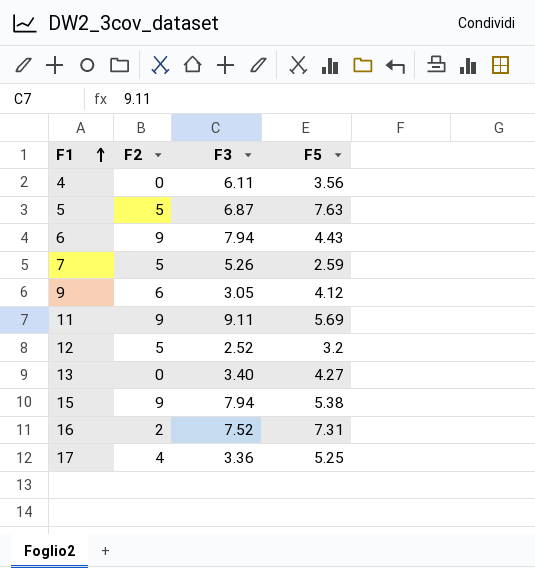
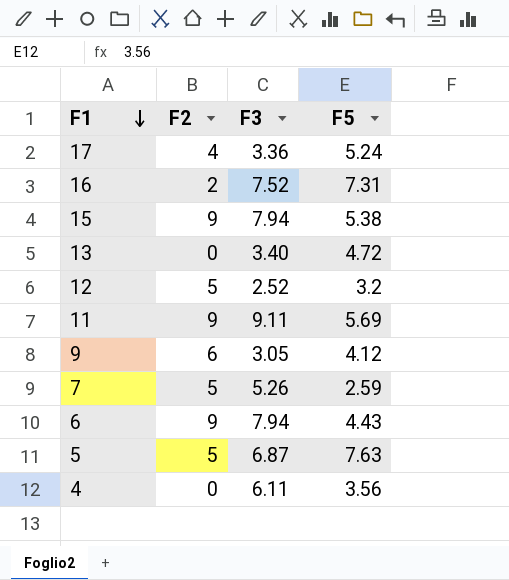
row order: F1 ascending -> F1 descending
17 | F5: 5.25 -> 5.24
13 | F5: 4.27 -> 4.72

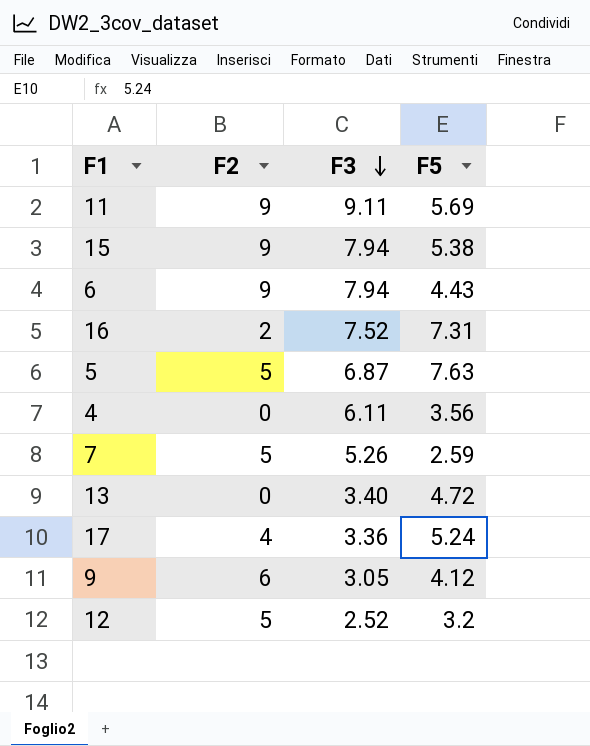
row order: F1 descending -> F3 descending

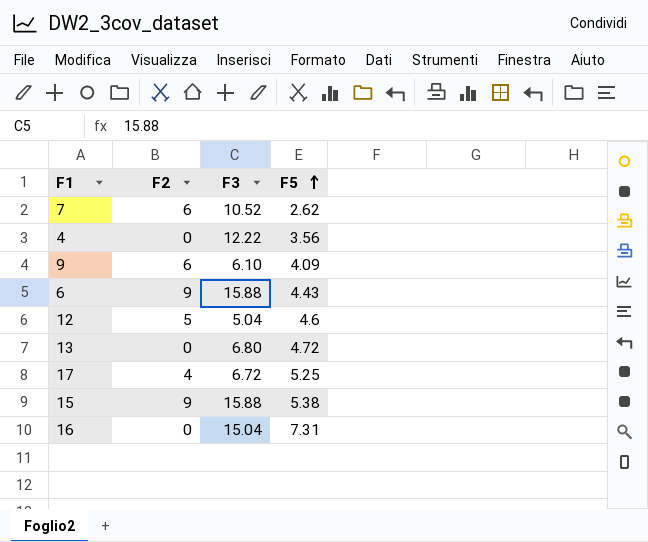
row order: F3 descending -> F5 ascending
row 11: 9 | 9.11 | 5.69 -> none
row 5: 5 | 6.87 | 7.63 -> none
7 | F2: 5 -> 6
7 | F3: 5.26 -> 10.52
7 | F5: 2.59 -> 2.62
4 | F3: 6.11 -> 12.22
9 | F3: 3.05 -> 6.10
9 | F5: 4.12 -> 4.09
6 | F3: 7.94 -> 15.88
12 | F3: 2.52 -> 5.04
12 | F5: 3.2 -> 4.6
13 | F3: 3.40 -> 6.80
17 | F3: 3.36 -> 6.72
17 | F5: 5.24 -> 5.25
15 | F3: 7.94 -> 15.88
16 | F2: 2 -> 0
16 | F3: 7.52 -> 15.04

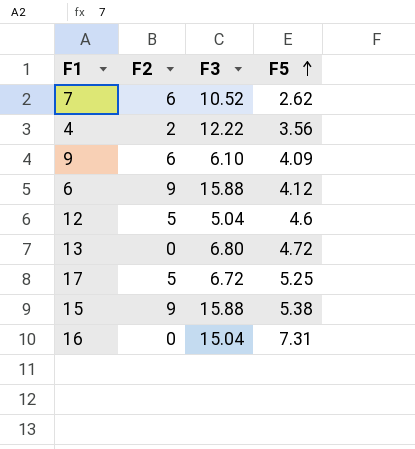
4 | F2: 0 -> 2
6 | F5: 4.43 -> 4.12
17 | F2: 4 -> 5

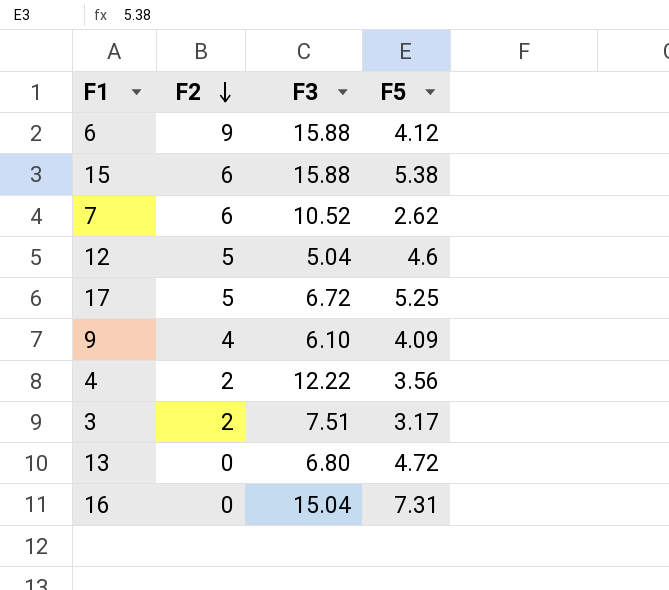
row order: F5 ascending -> F2 descending
15 | F2: 9 -> 6
9 | F2: 6 -> 4
row 3: none -> 2 | 7.51 | 3.17

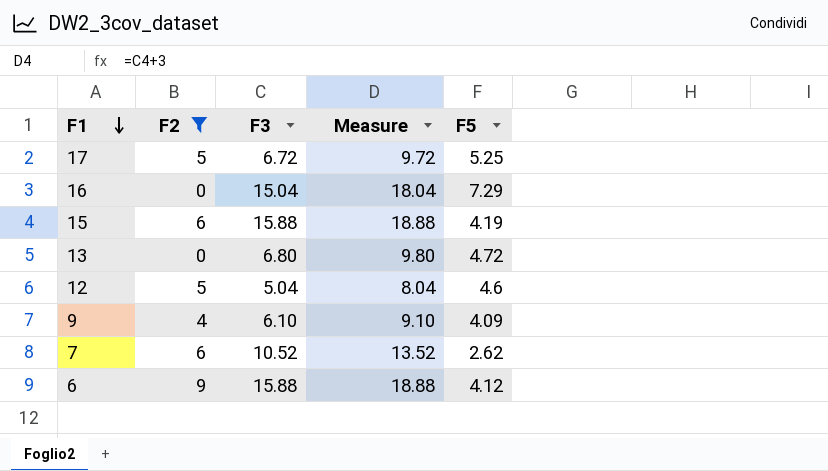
filter: none -> F2 != 2
row order: F2 descending -> F1 descending
column Measure | formula: none -> [F3] + 3
16 | F5: 7.31 -> 7.29
15 | F5: 5.38 -> 4.19

